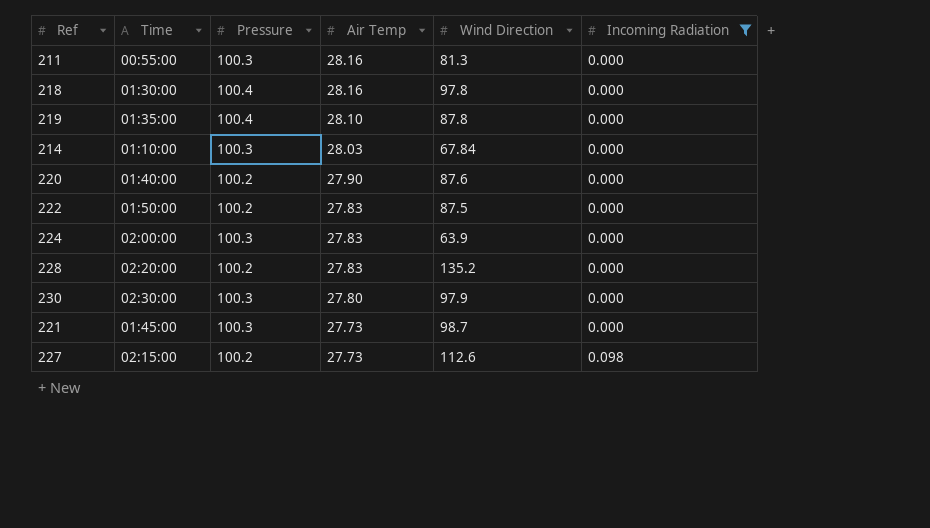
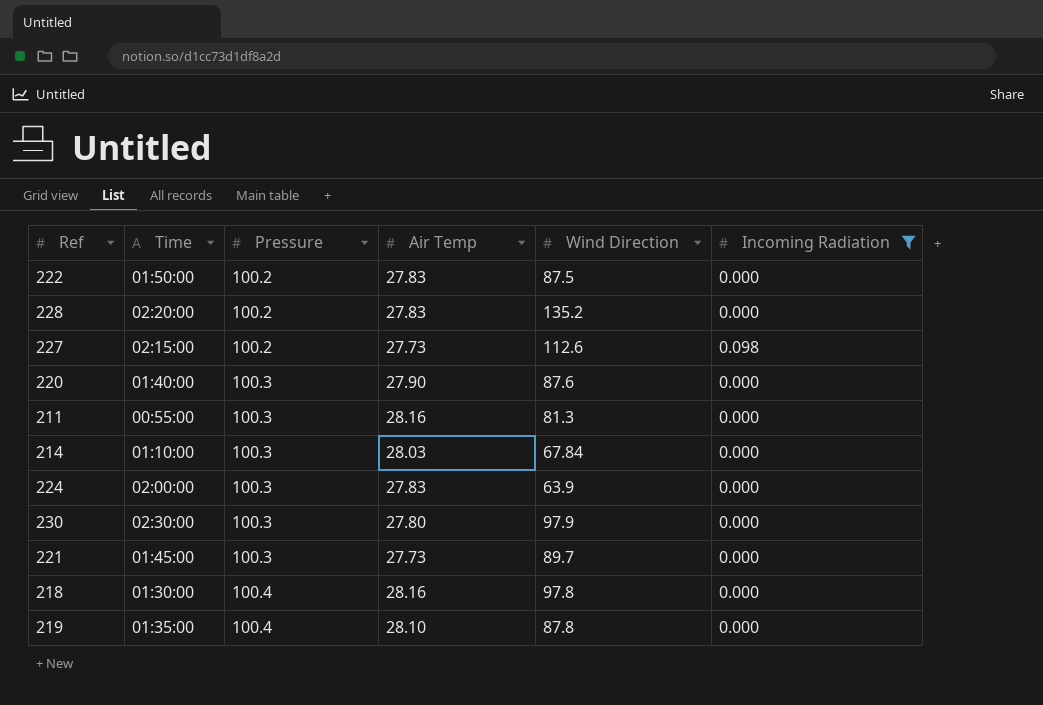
row order: Air Temp descending -> Pressure ascending
220 | Pressure: 100.2 -> 100.3
221 | Wind Direction: 98.7 -> 89.7

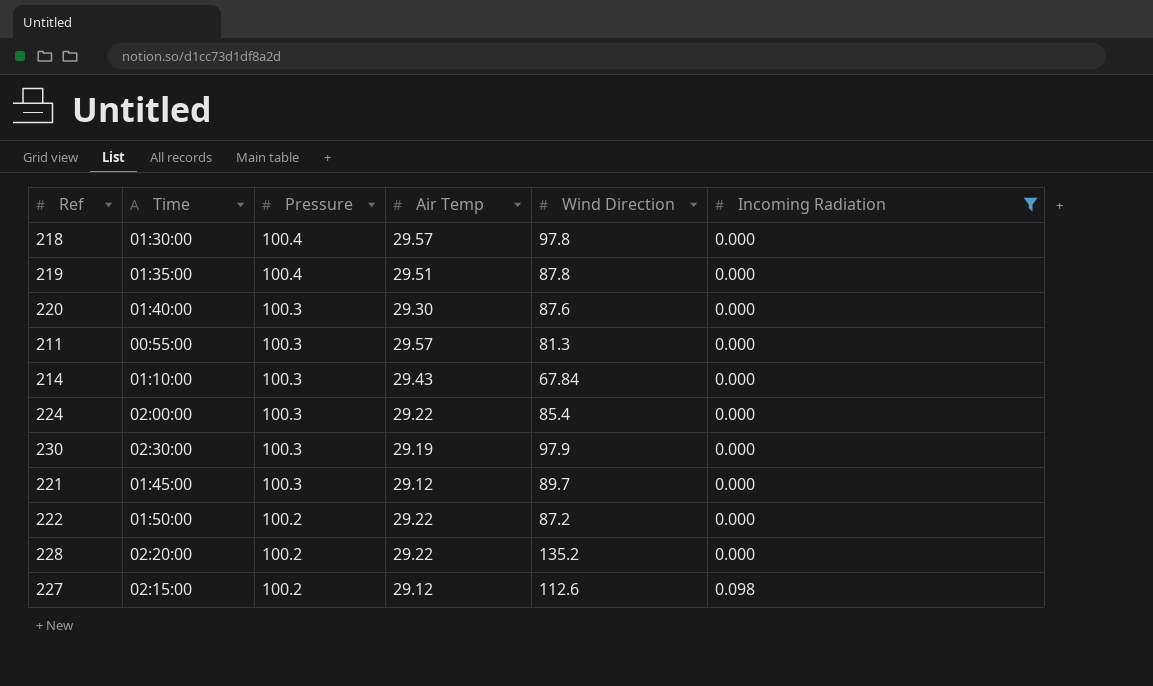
row order: Pressure ascending -> Pressure descending
218 | Air Temp: 28.16 -> 29.57
219 | Air Temp: 28.10 -> 29.51
220 | Air Temp: 27.90 -> 29.30
211 | Air Temp: 28.16 -> 29.57
214 | Air Temp: 28.03 -> 29.43
224 | Air Temp: 27.83 -> 29.22
224 | Wind Direction: 63.9 -> 85.4
230 | Air Temp: 27.80 -> 29.19
221 | Air Temp: 27.73 -> 29.12
222 | Air Temp: 27.83 -> 29.22
222 | Wind Direction: 87.5 -> 87.2
228 | Air Temp: 27.83 -> 29.22
227 | Air Temp: 27.73 -> 29.12

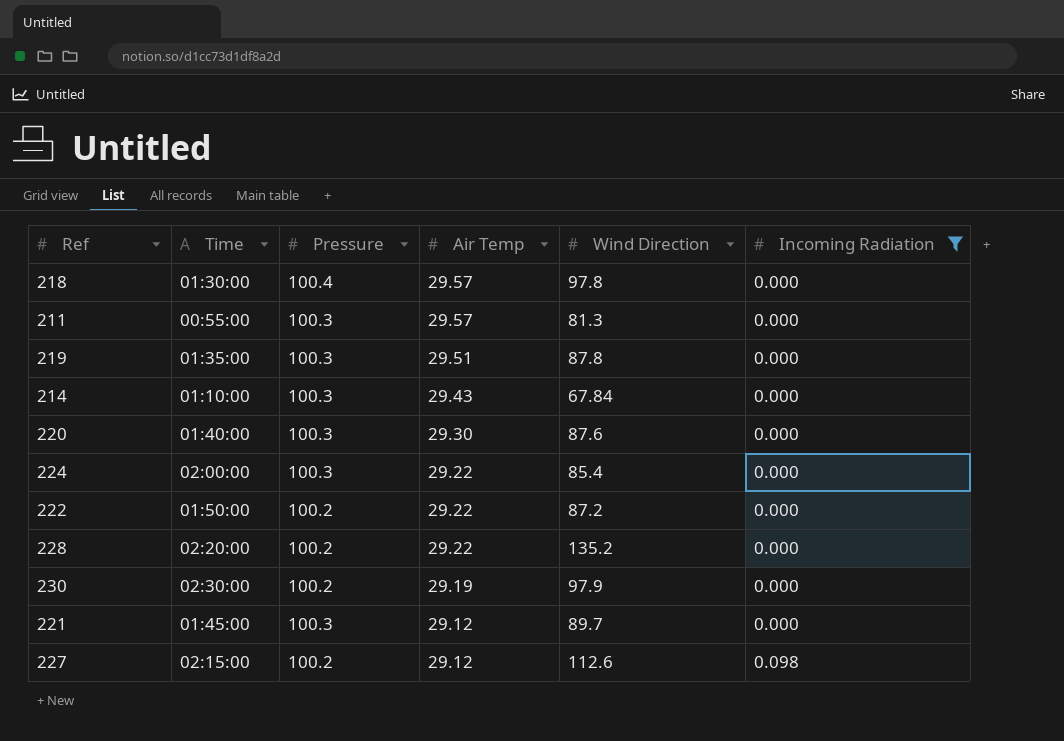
row order: Pressure descending -> Air Temp descending
219 | Pressure: 100.4 -> 100.3
230 | Pressure: 100.3 -> 100.2

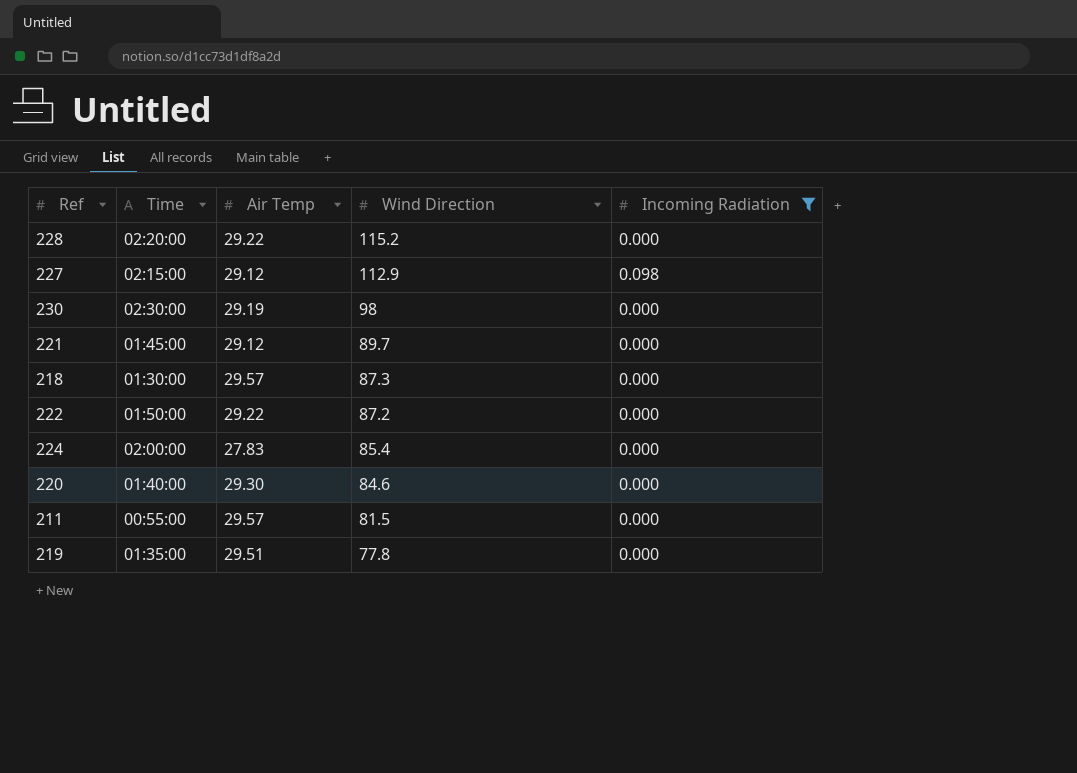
row order: Air Temp descending -> Wind Direction descending
column Pressure | position: 3 -> none
row 214: 01:10:00 | 100.3 | 29.43 | 67.84 | 0.000 -> none
228 | Wind Direction: 135.2 -> 115.2
227 | Wind Direction: 112.6 -> 112.9
230 | Wind Direction: 97.9 -> 98
218 | Wind Direction: 97.8 -> 87.3
224 | Air Temp: 29.22 -> 27.83
220 | Wind Direction: 87.6 -> 84.6
211 | Wind Direction: 81.3 -> 81.5
219 | Wind Direction: 87.8 -> 77.8

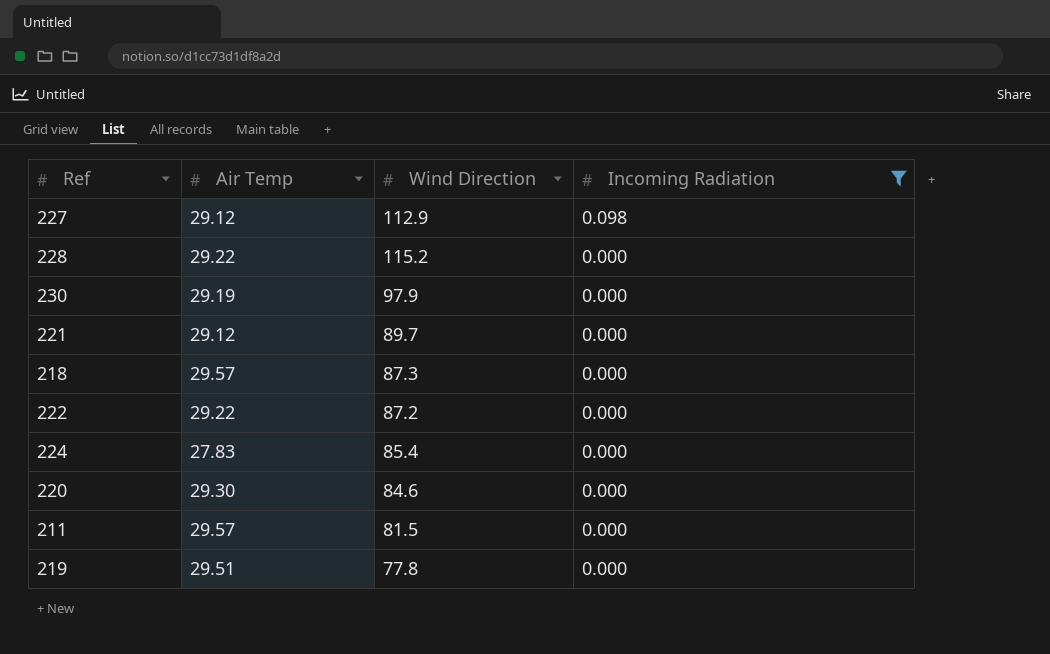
row order: Wind Direction descending -> Incoming Radiation descending
column Time | position: 2 -> none
230 | Wind Direction: 98 -> 97.9

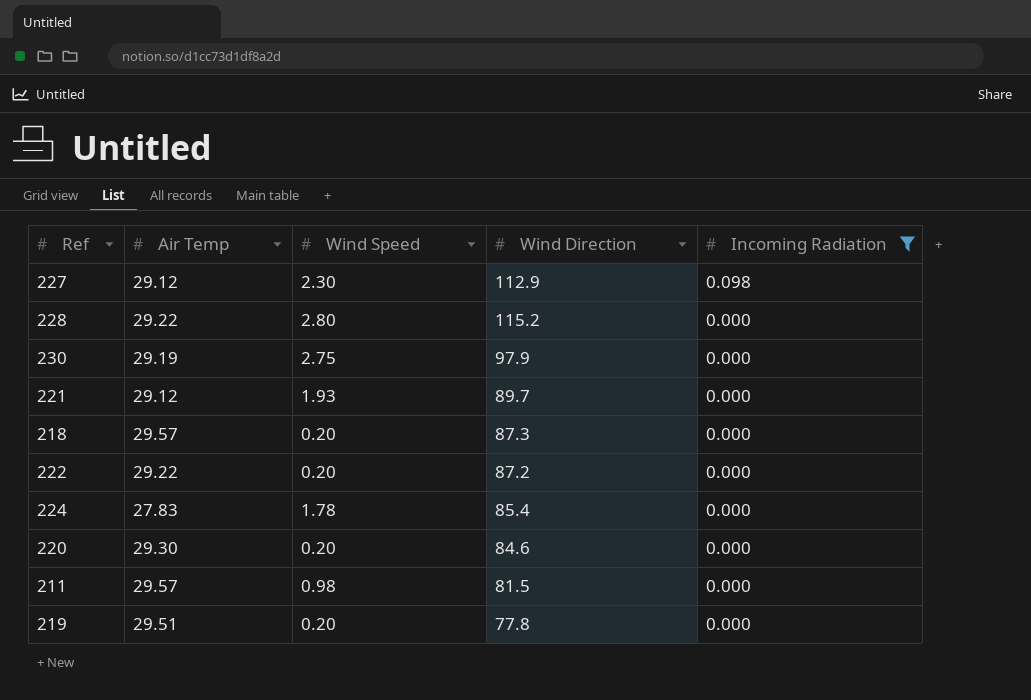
column Wind Speed | position: none -> 3

